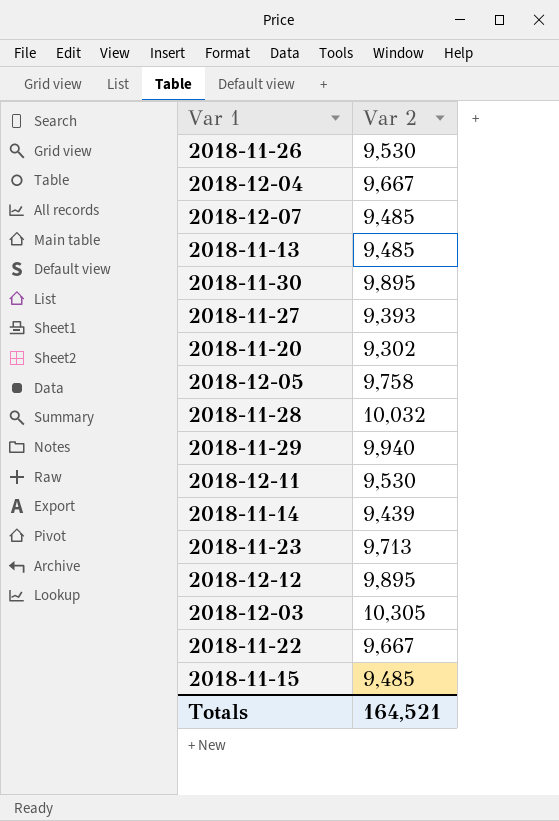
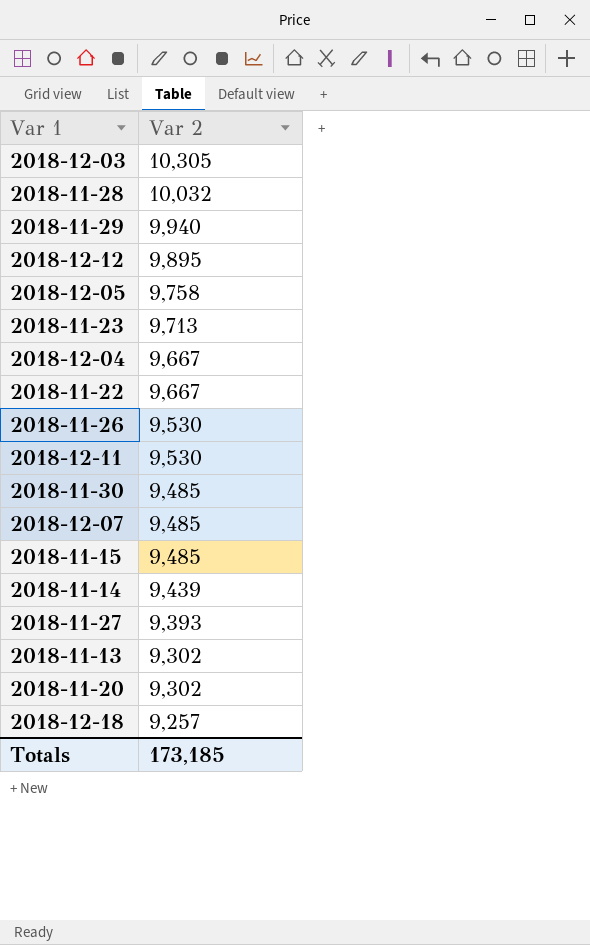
row order: none -> Var 2 descending
2018-11-30 | Var 2: 9,895 -> 9,485
2018-11-13 | Var 2: 9,485 -> 9,302
row 2018-12-18: none -> 9,257
Totals | Var 2: 164,521 -> 173,185

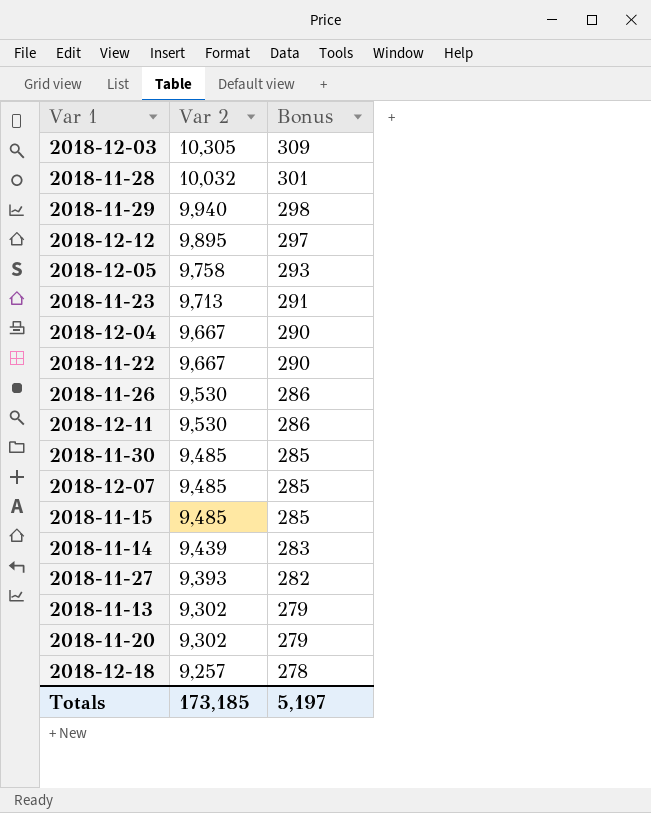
column Bonus | formula: none -> [Var 2] * 0.03

